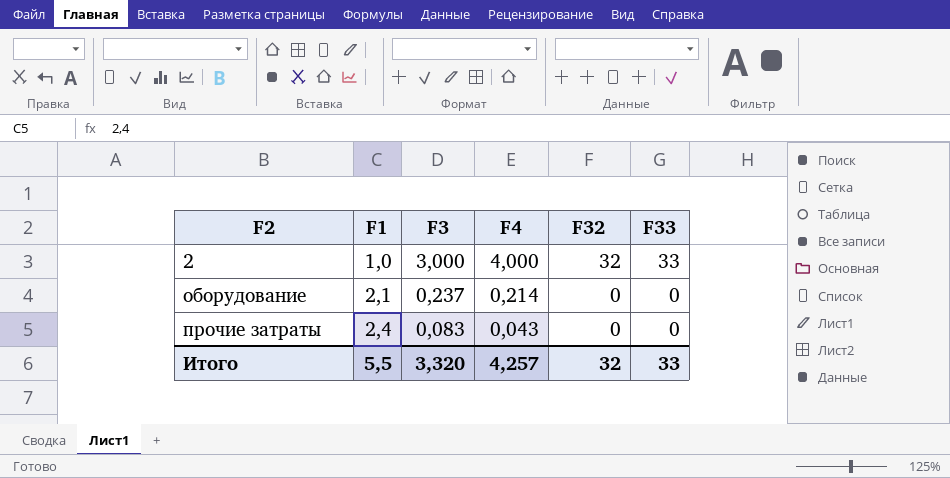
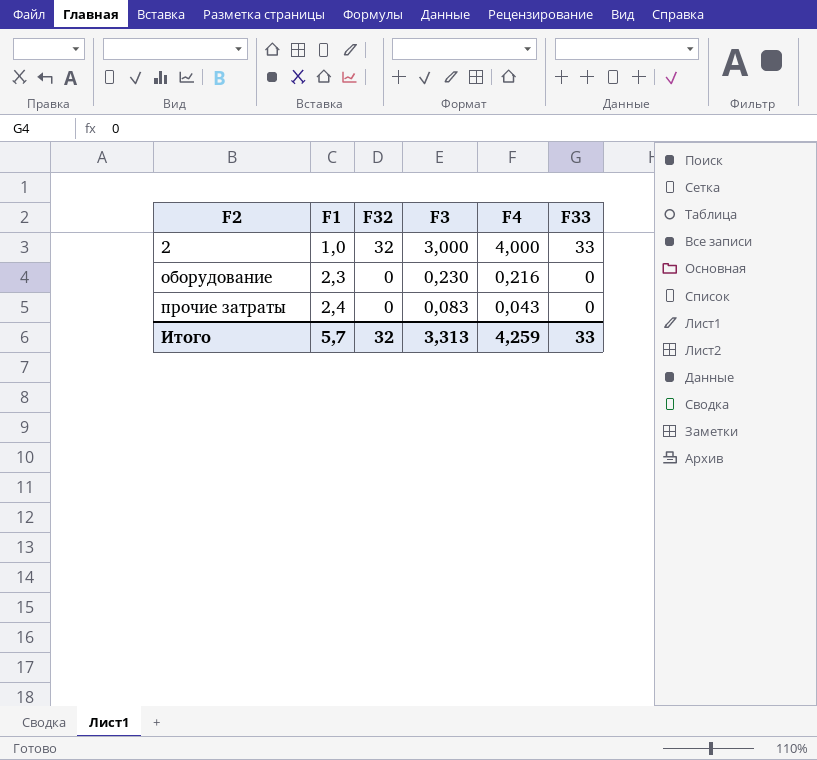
column F32 | position: 5 -> 3
оборудование | F1: 2,1 -> 2,3
оборудование | F3: 0,237 -> 0,230
оборудование | F4: 0,214 -> 0,216
Итого | F1: 5,5 -> 5,7
Итого | F3: 3,320 -> 3,313
Итого | F4: 4,257 -> 4,259

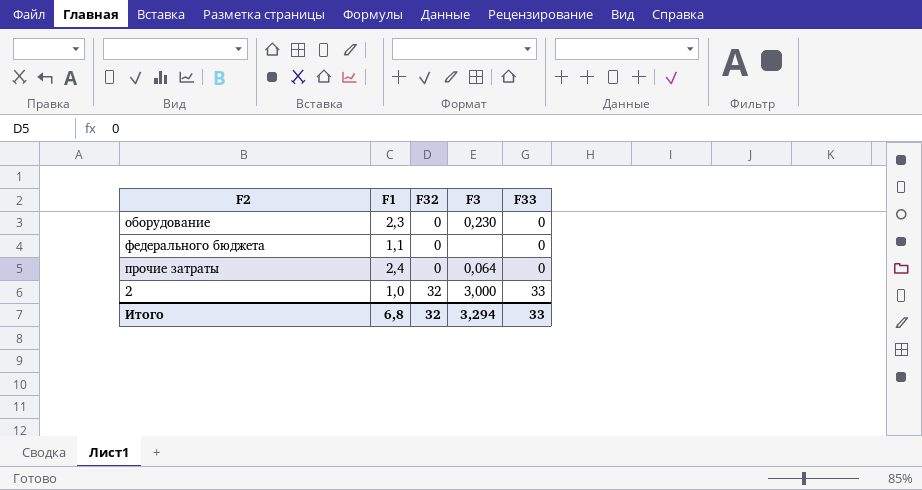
row order: F2 ascending -> F32 ascending
column F4 | position: 5 -> none
row федерального бюджета: none -> 1,1 | 0 | none | 0
прочие затраты | F3: 0,083 -> 0,064
Итого | F1: 5,7 -> 6,8
Итого | F3: 3,313 -> 3,294

